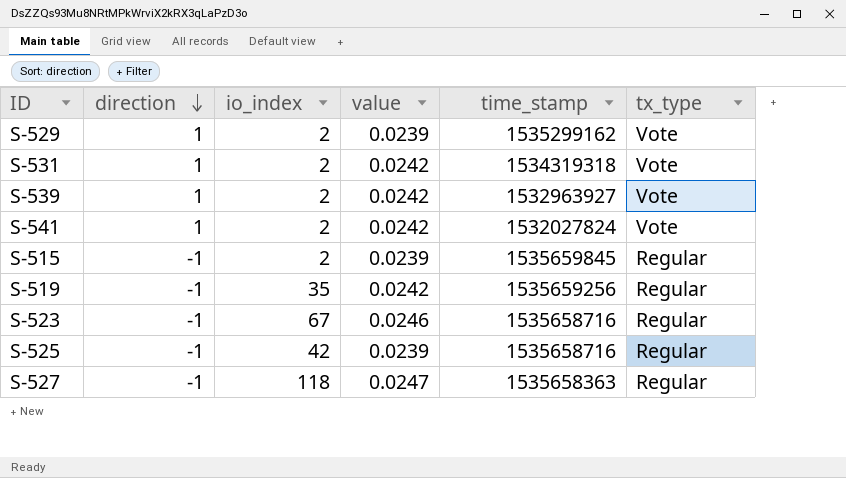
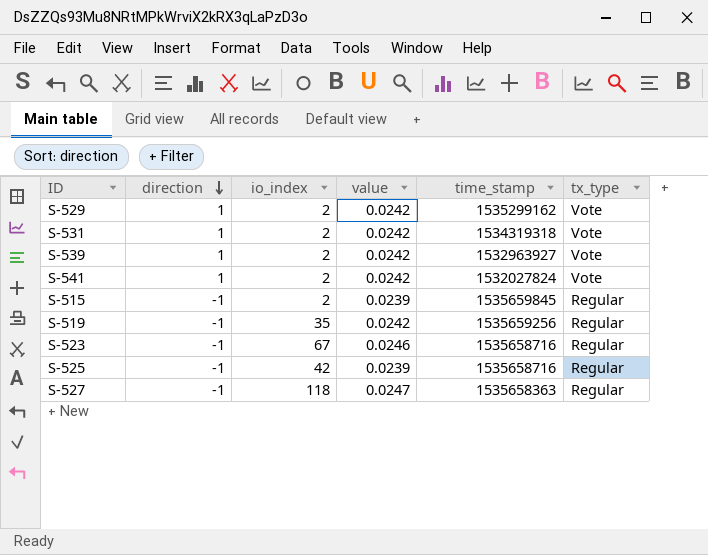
S-529 | value: 0.0239 -> 0.0242

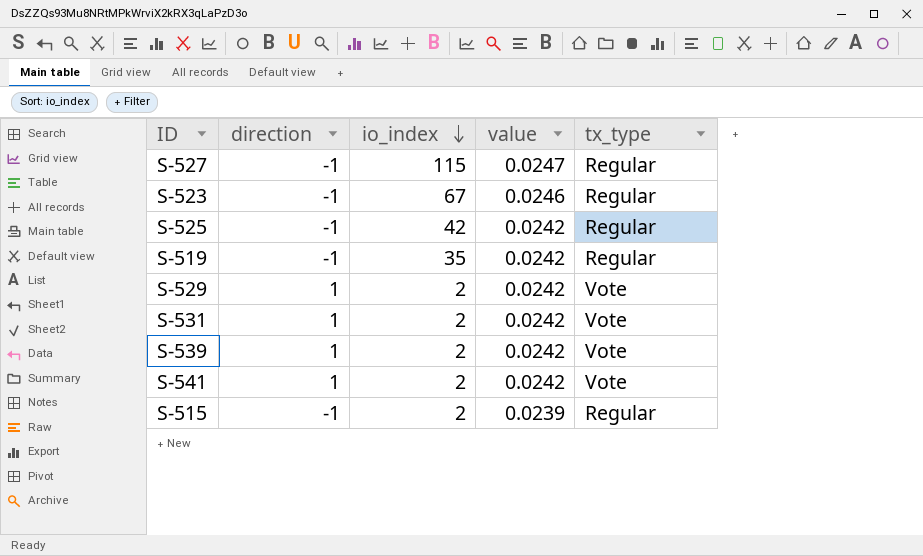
row order: direction descending -> io_index descending
column time_stamp | position: 5 -> none
S-527 | io_index: 118 -> 115
S-525 | value: 0.0239 -> 0.0242

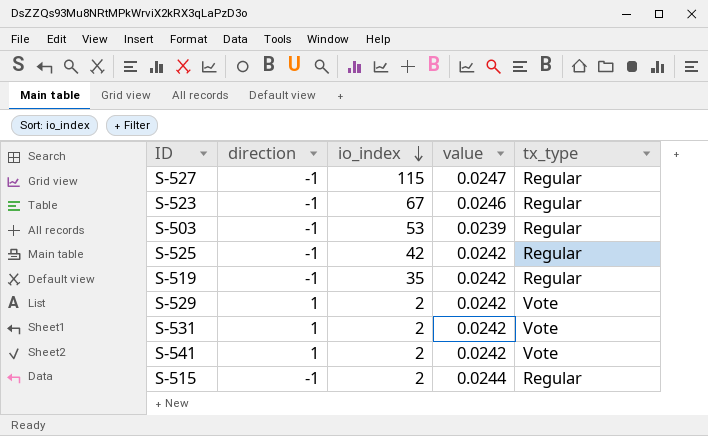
row S-539: 1 | 2 | 0.0242 | Vote -> none
row S-503: none -> -1 | 53 | 0.0239 | Regular
S-515 | value: 0.0239 -> 0.0244

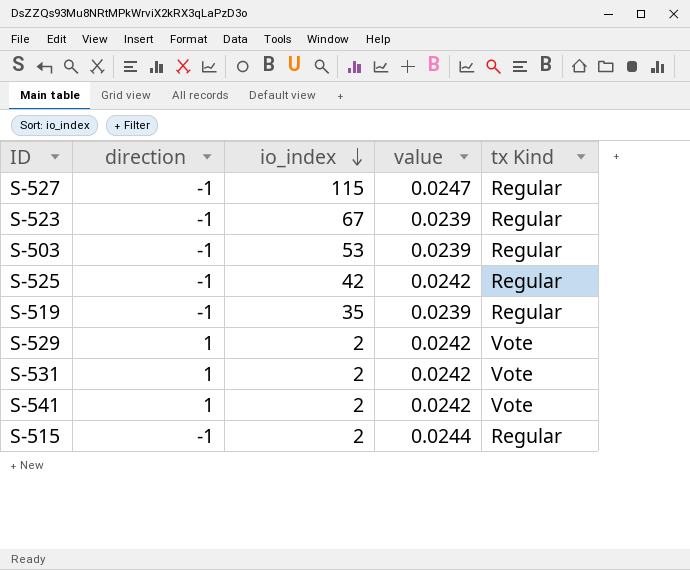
column name: tx_type -> tx Kind
S-523 | value: 0.0246 -> 0.0239
S-519 | value: 0.0242 -> 0.0239

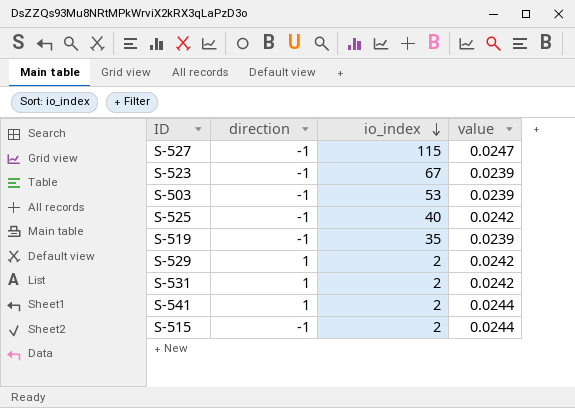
column tx Kind | position: 5 -> none
S-525 | io_index: 42 -> 40
S-541 | value: 0.0242 -> 0.0244

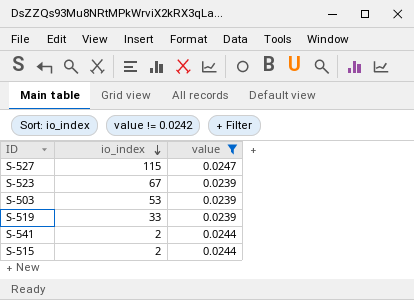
filter: none -> value != 0.0242
column direction | position: 2 -> none
S-519 | io_index: 35 -> 33

